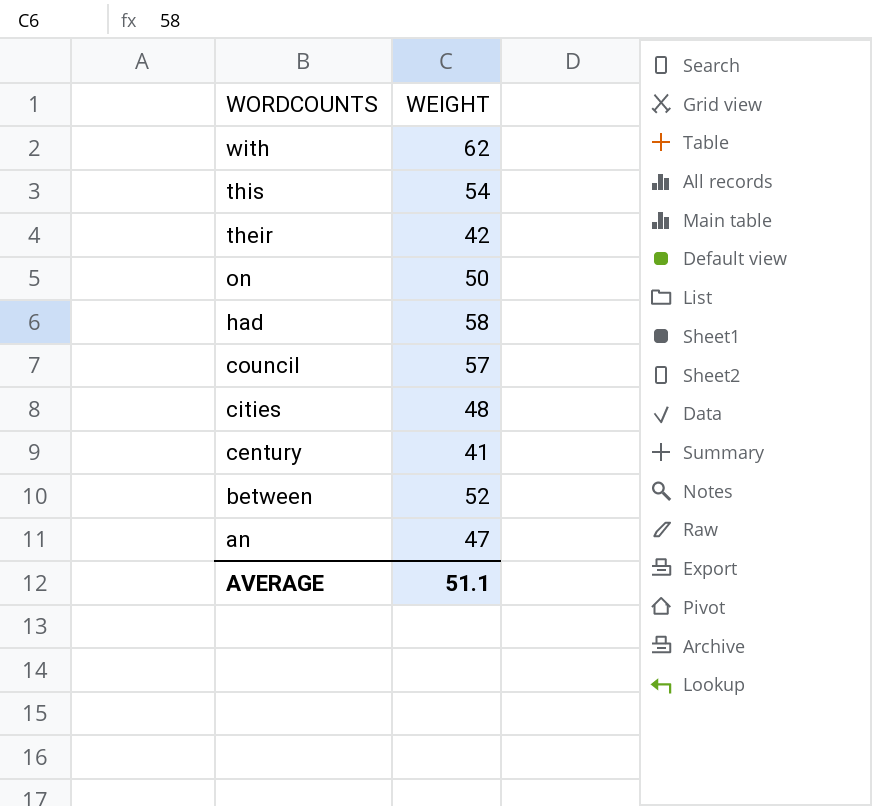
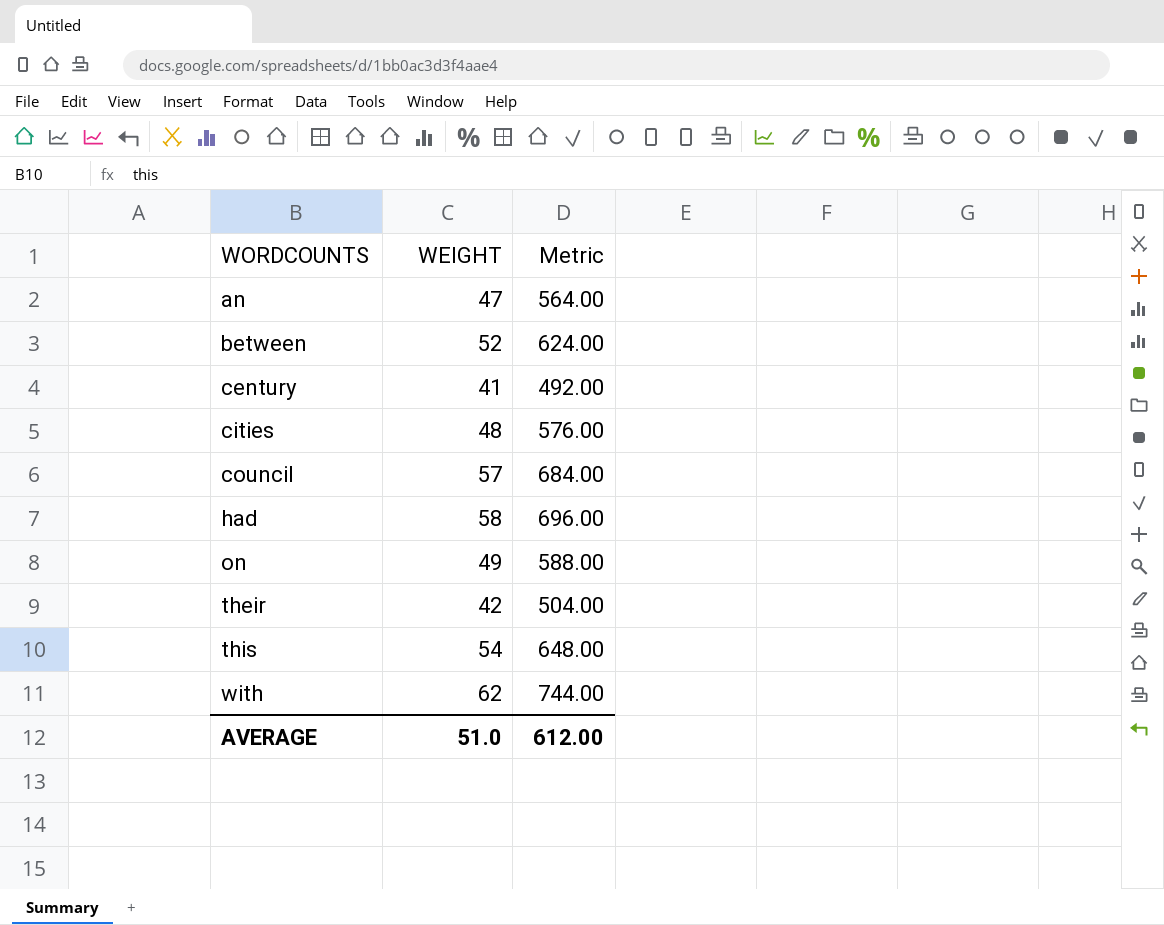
row order: WORDCOUNTS descending -> WORDCOUNTS ascending
column Metric | formula: none -> [WEIGHT] * 12
on | WEIGHT: 50 -> 49
AVERAGE | WEIGHT: 51.1 -> 51.0

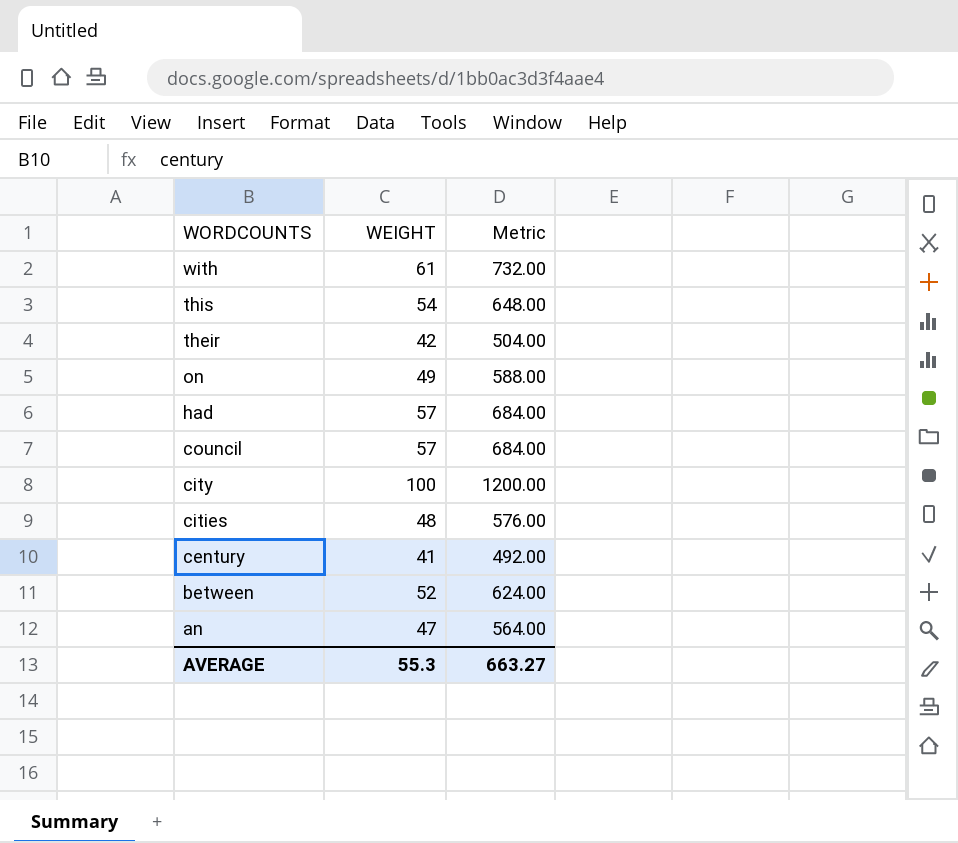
row order: WORDCOUNTS ascending -> WORDCOUNTS descending
with | WEIGHT: 62 -> 61
with | Metric: 744.00 -> 732.00
had | WEIGHT: 58 -> 57
had | Metric: 696.00 -> 684.00
row city: none -> 100 | 1200.00
AVERAGE | WEIGHT: 51.0 -> 55.3
AVERAGE | Metric: 612.00 -> 663.27

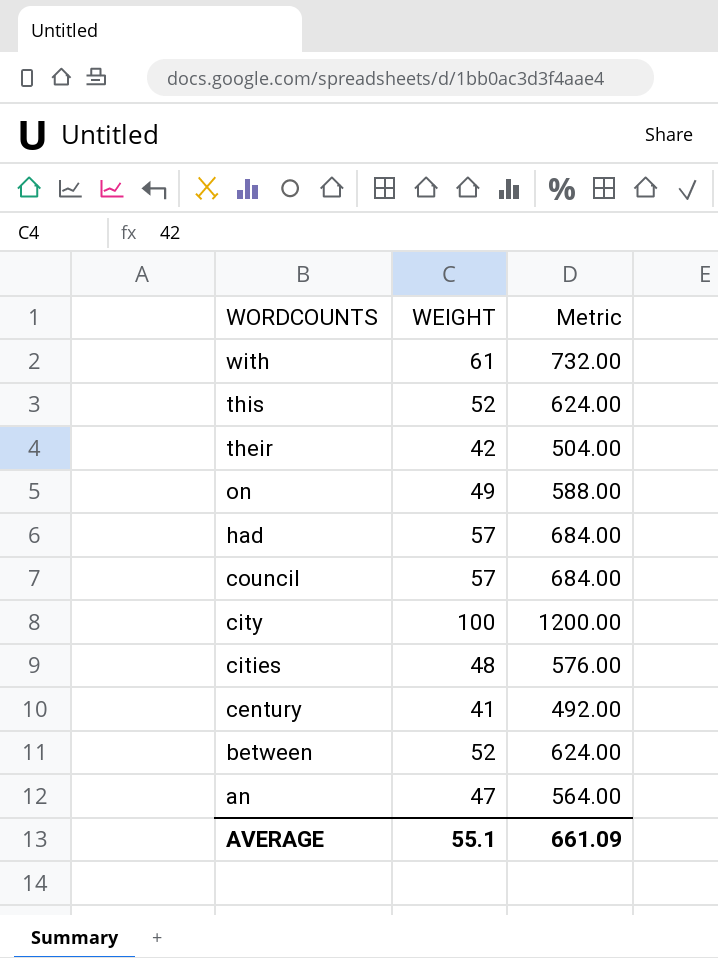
this | WEIGHT: 54 -> 52
this | Metric: 648.00 -> 624.00
AVERAGE | WEIGHT: 55.3 -> 55.1
AVERAGE | Metric: 663.27 -> 661.09

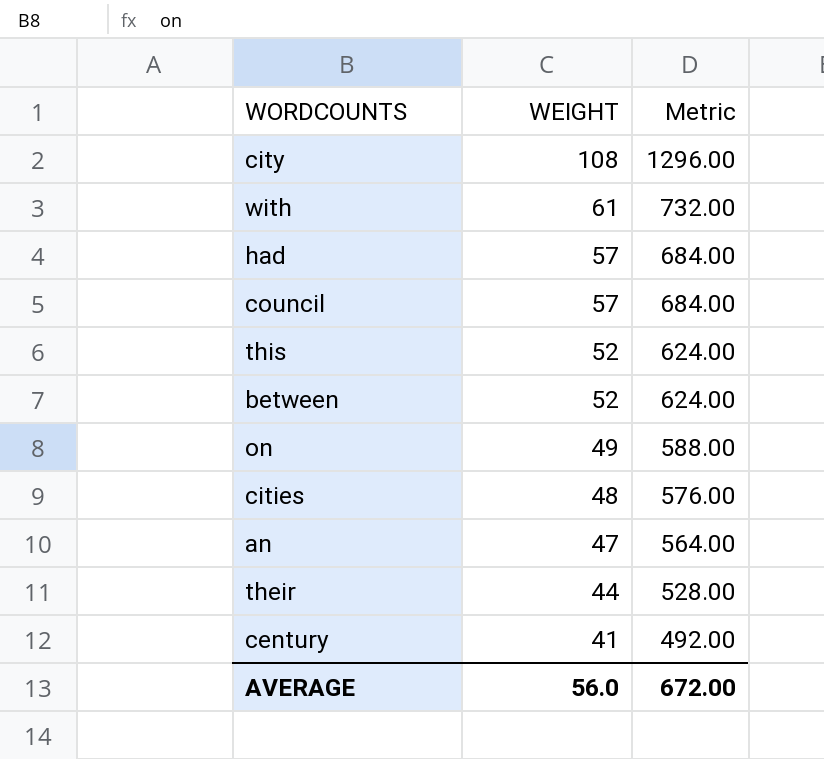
row order: WORDCOUNTS descending -> WEIGHT descending
city | WEIGHT: 100 -> 108
city | Metric: 1200.00 -> 1296.00
their | WEIGHT: 42 -> 44
their | Metric: 504.00 -> 528.00
AVERAGE | WEIGHT: 55.1 -> 56.0
AVERAGE | Metric: 661.09 -> 672.00

